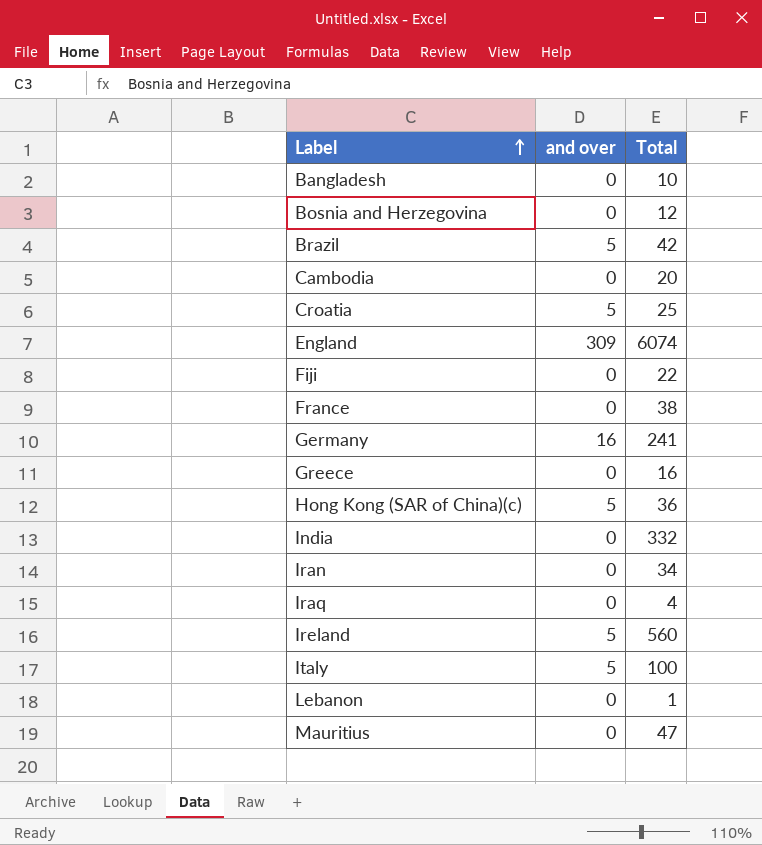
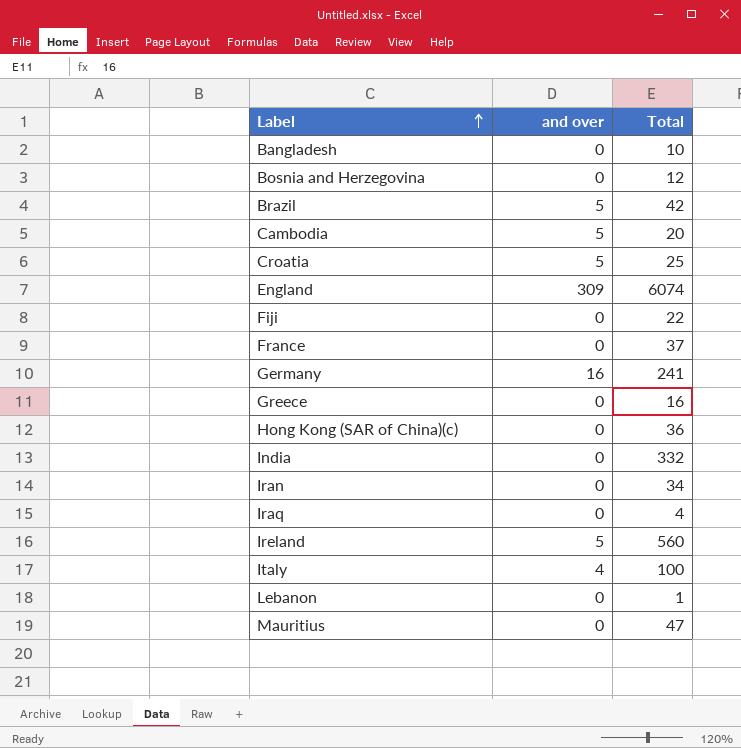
Cambodia | and over: 0 -> 5
France | Total: 38 -> 37
Hong Kong (SAR of China)(c) | and over: 5 -> 0
Italy | and over: 5 -> 4

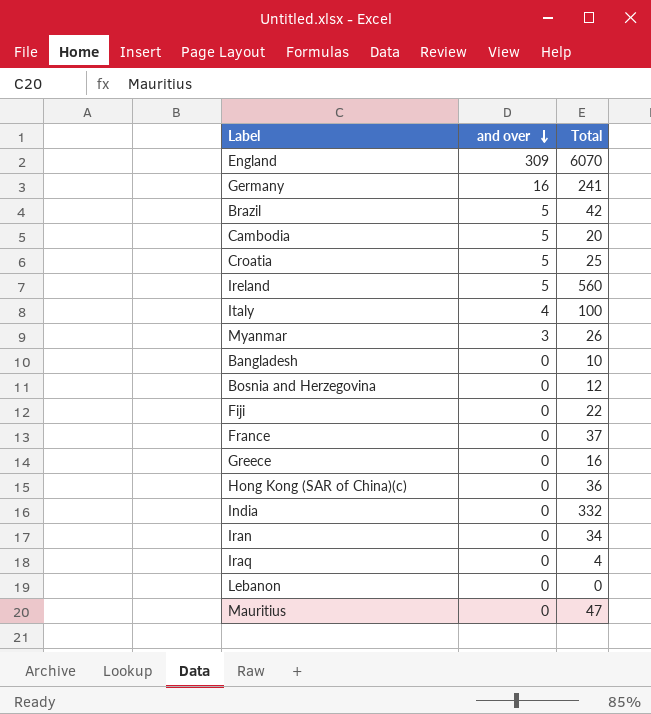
row order: Label ascending -> and over descending
England | Total: 6074 -> 6070
row Myanmar: none -> 3 | 26
Lebanon | Total: 1 -> 0

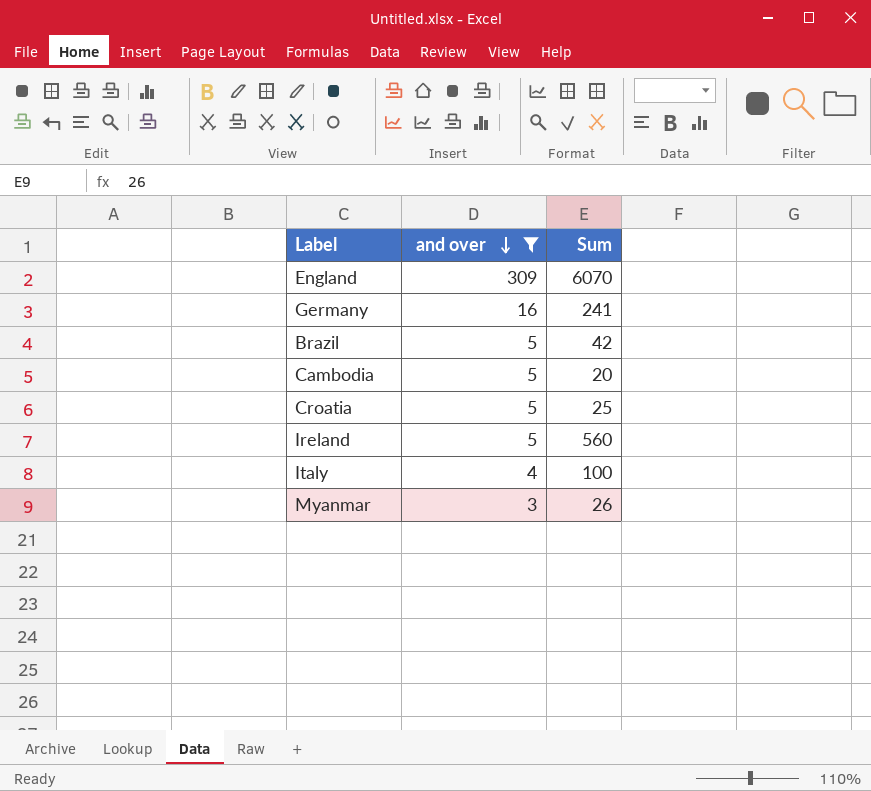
filter: none -> and over != 0
column name: Total -> Sum

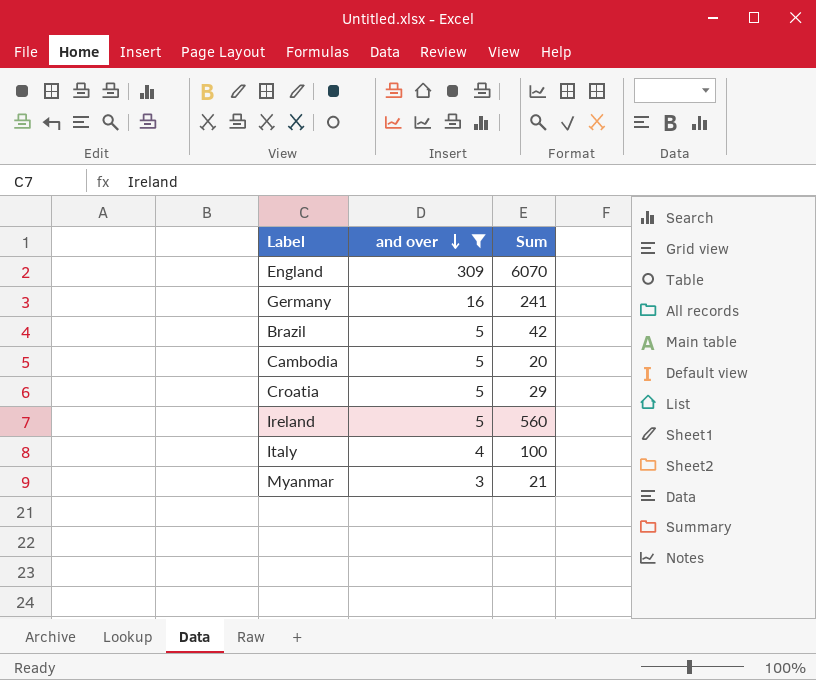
Croatia | Sum: 25 -> 29
Myanmar | Sum: 26 -> 21

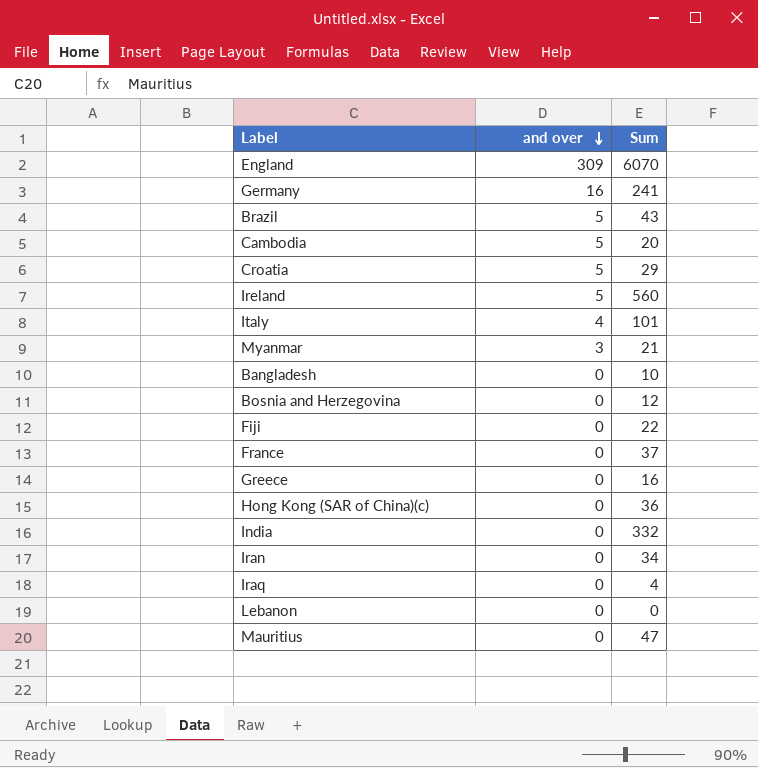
filter: and over != 0 -> none
Brazil | Sum: 42 -> 43
Italy | Sum: 100 -> 101

